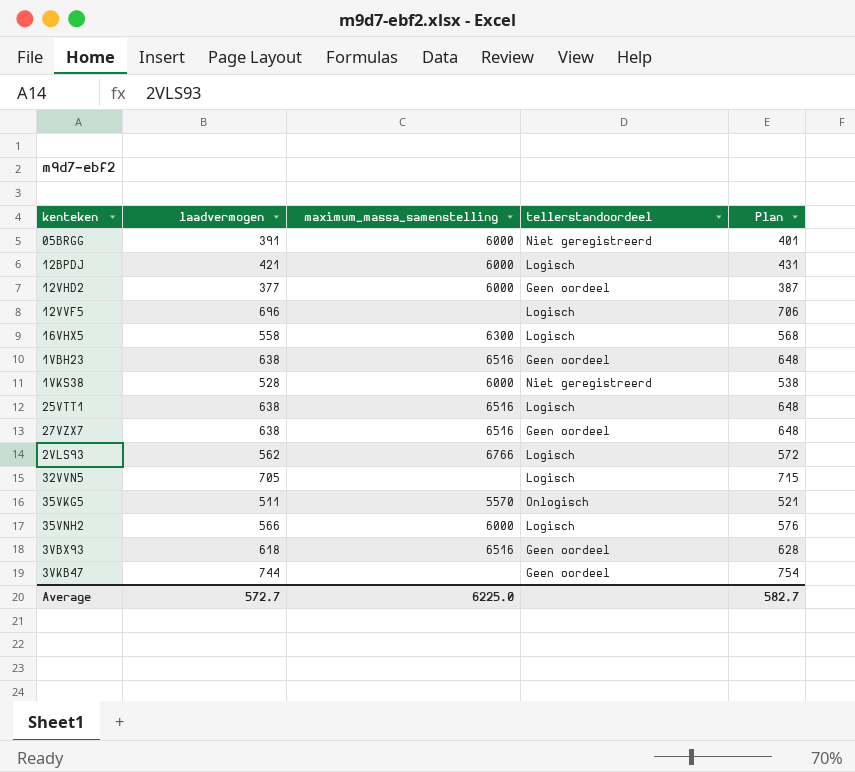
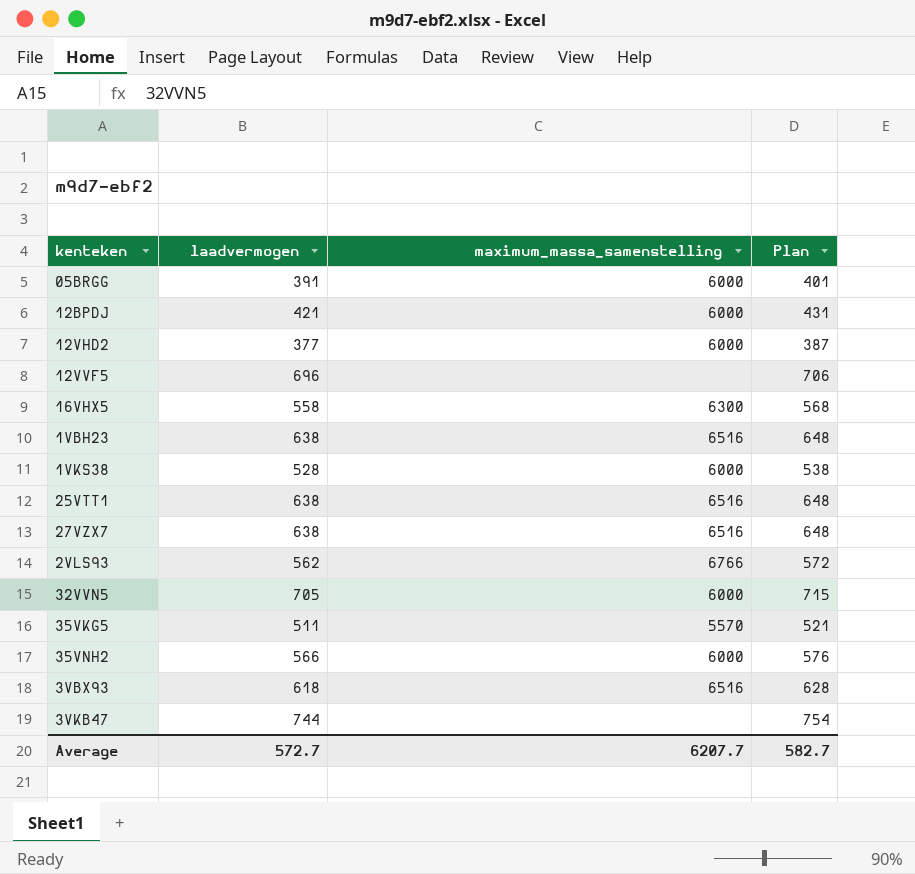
column tellerstandoordeel | position: 4 -> none
32VVN5 | maximum_massa_samenstelling: none -> 6000
Average | maximum_massa_samenstelling: 6225.0 -> 6207.7

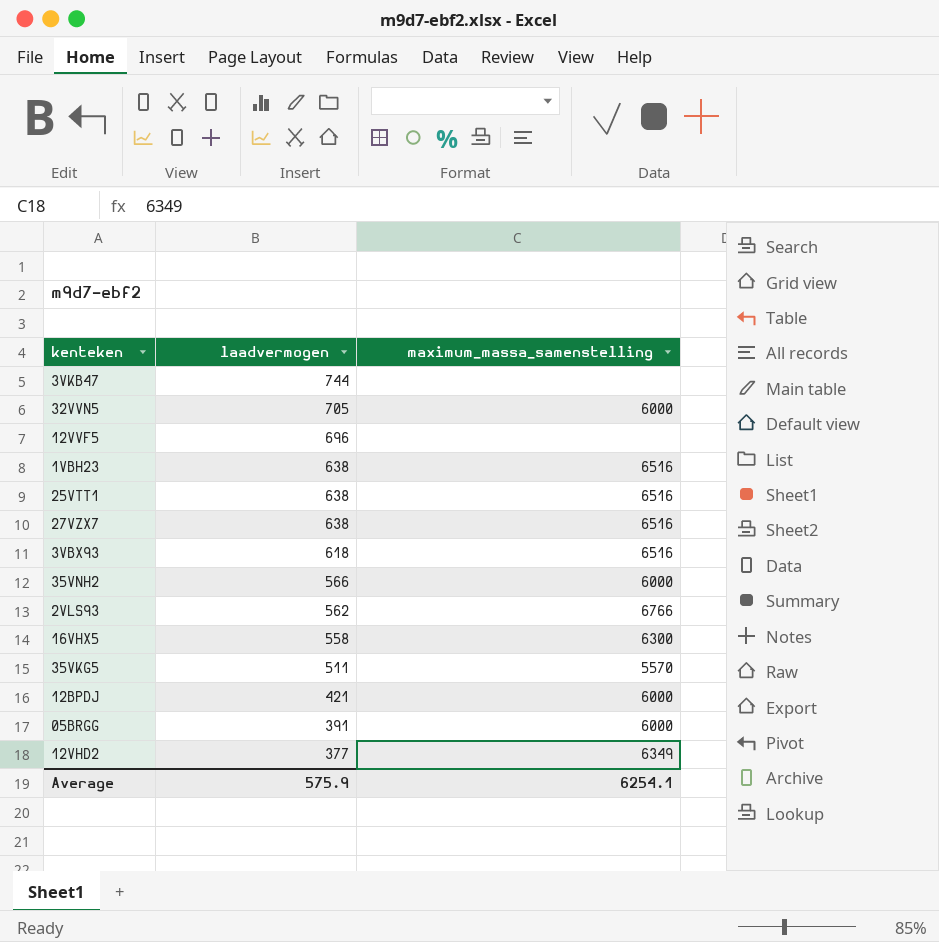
row order: none -> laadvermogen descending
column Plan | formula: [laadvermogen] + 10 -> none
row 1VKS38: 528 | 6000 | 538 -> none
12VHD2 | maximum_massa_samenstelling: 6000 -> 6349
Average | laadvermogen: 572.7 -> 575.9
Average | maximum_massa_samenstelling: 6207.7 -> 6254.1

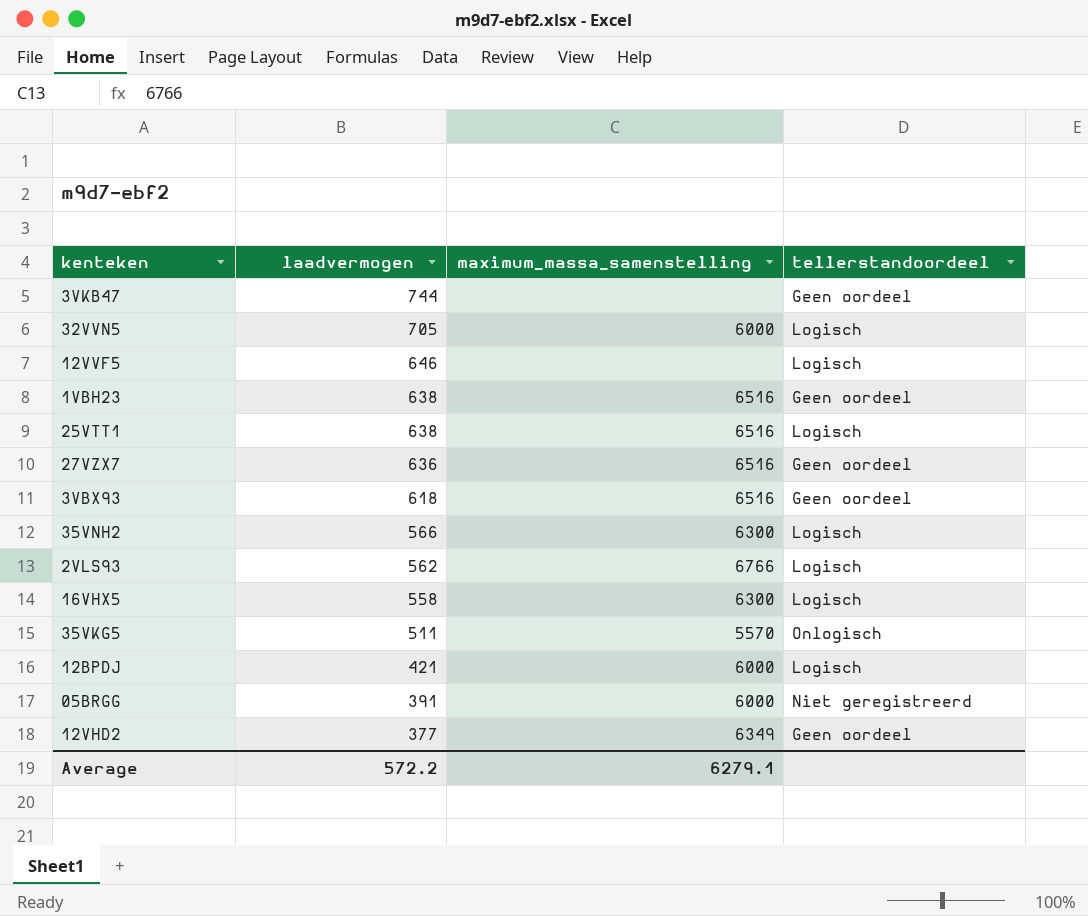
column tellerstandoordeel | position: none -> 4
12VVF5 | laadvermogen: 696 -> 646
27VZX7 | laadvermogen: 638 -> 636
35VNH2 | maximum_massa_samenstelling: 6000 -> 6300
Average | laadvermogen: 575.9 -> 572.2
Average | maximum_massa_samenstelling: 6254.1 -> 6279.1

